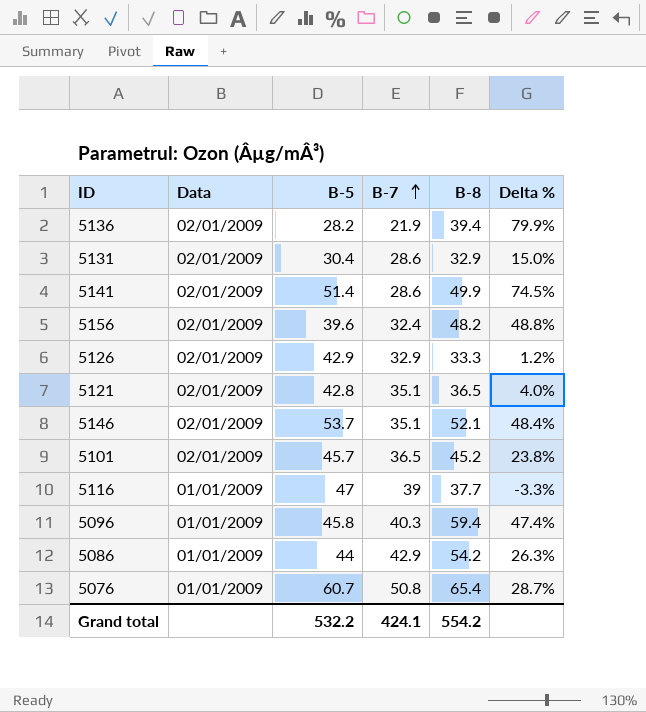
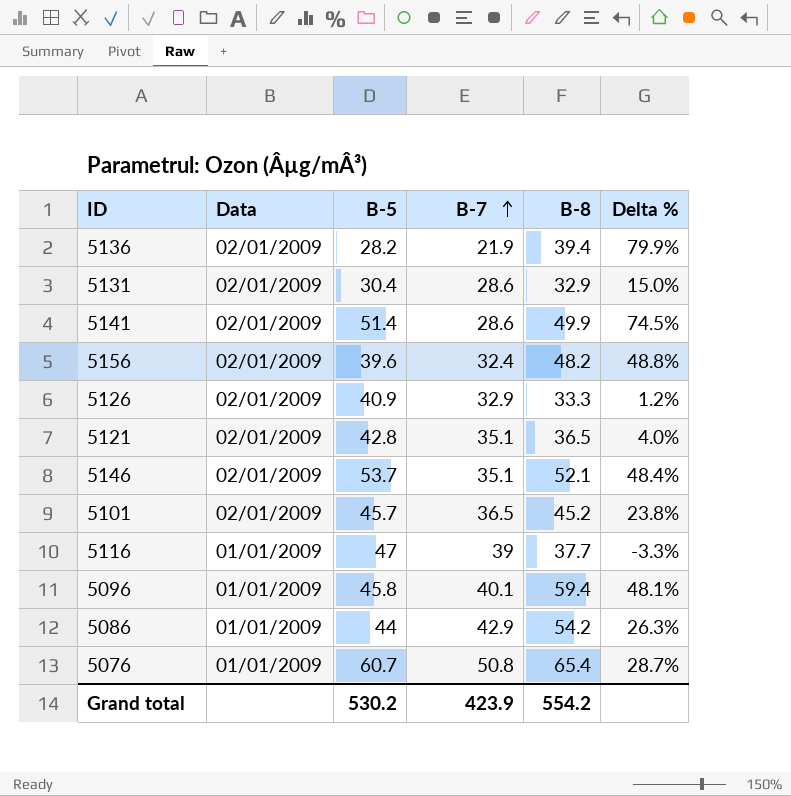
5126 | B-5: 42.9 -> 40.9
5096 | B-7: 40.3 -> 40.1
5096 | Delta %: 47.4% -> 48.1%
Grand total | B-5: 532.2 -> 530.2
Grand total | B-7: 424.1 -> 423.9

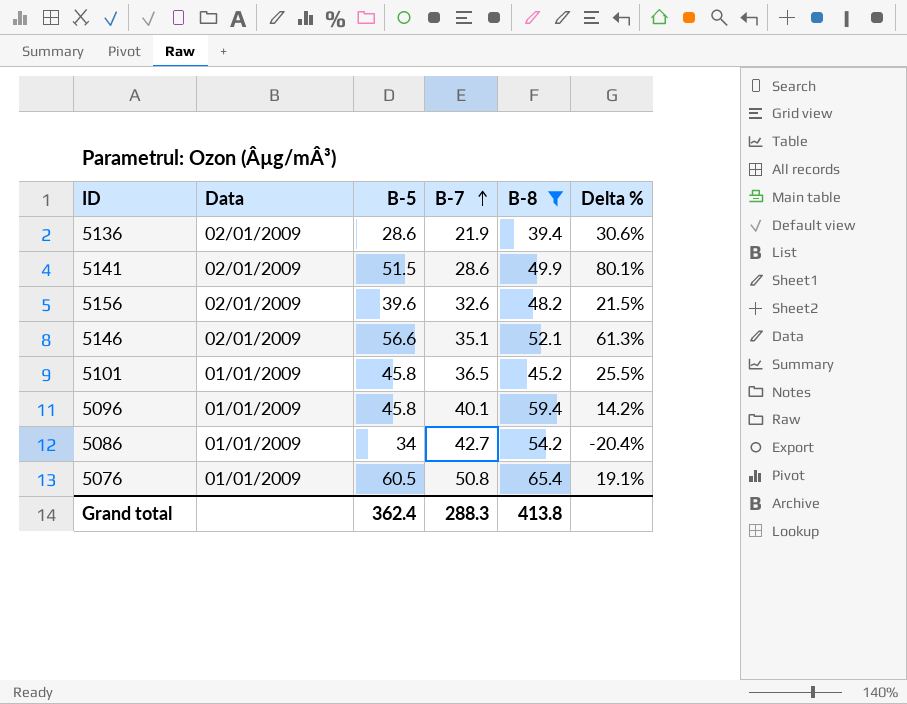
filter: none -> B-8 >= 39.4
column Delta % | formula: ([B-8] - [B-7]) / [B-7] -> ([B-5] - [B-7]) / [B-7]
5136 | B-5: 28.2 -> 28.6
5141 | B-5: 51.4 -> 51.5
5156 | B-7: 32.4 -> 32.6
5146 | B-5: 53.7 -> 56.6
5101 | Data: 02/01/2009 -> 01/01/2009
5101 | B-5: 45.7 -> 45.8
5086 | B-5: 44 -> 34
5086 | B-7: 42.9 -> 42.7
5076 | B-5: 60.7 -> 60.5
Grand total | B-5: 530.2 -> 362.4
Grand total | B-7: 423.9 -> 288.3
Grand total | B-8: 554.2 -> 413.8

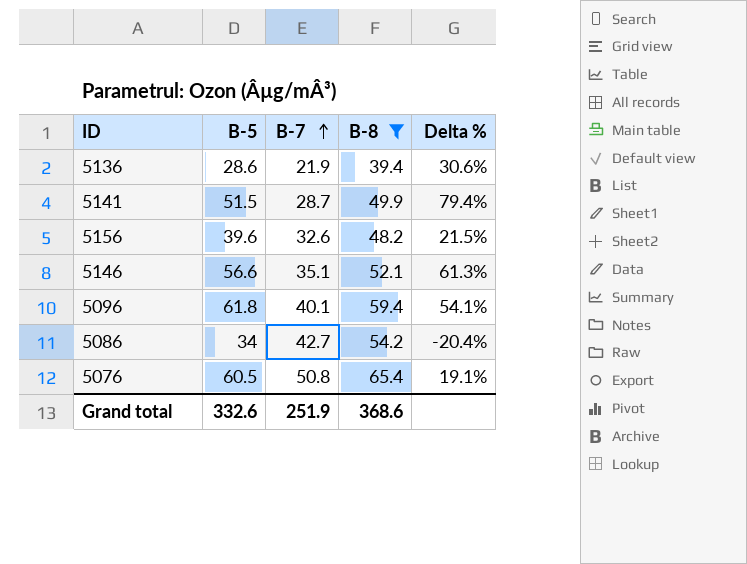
column Data | position: 2 -> none
row 5101: 01/01/2009 | 45.8 | 36.5 | 45.2 | 25.5% -> none
5141 | B-7: 28.6 -> 28.7
5141 | Delta %: 80.1% -> 79.4%
5096 | B-5: 45.8 -> 61.8
5096 | Delta %: 14.2% -> 54.1%
Grand total | B-5: 362.4 -> 332.6
Grand total | B-7: 288.3 -> 251.9
Grand total | B-8: 413.8 -> 368.6

